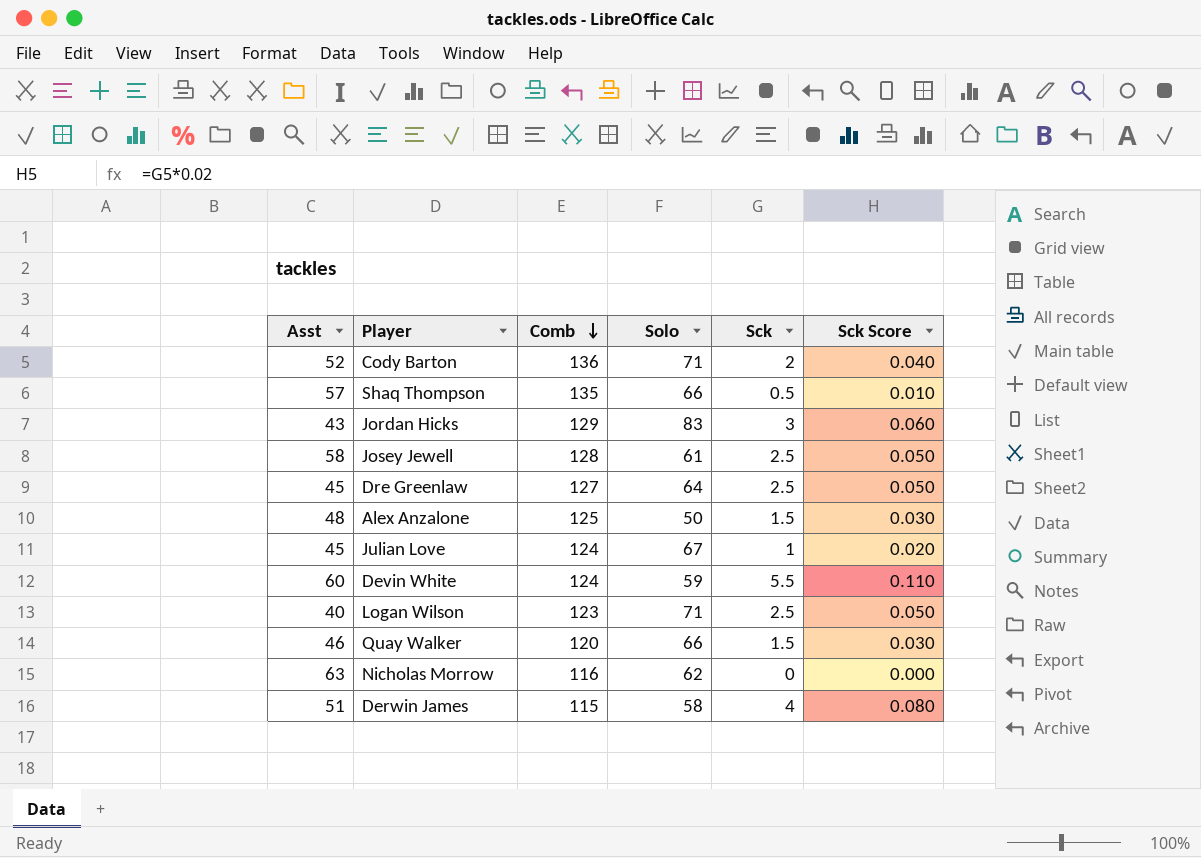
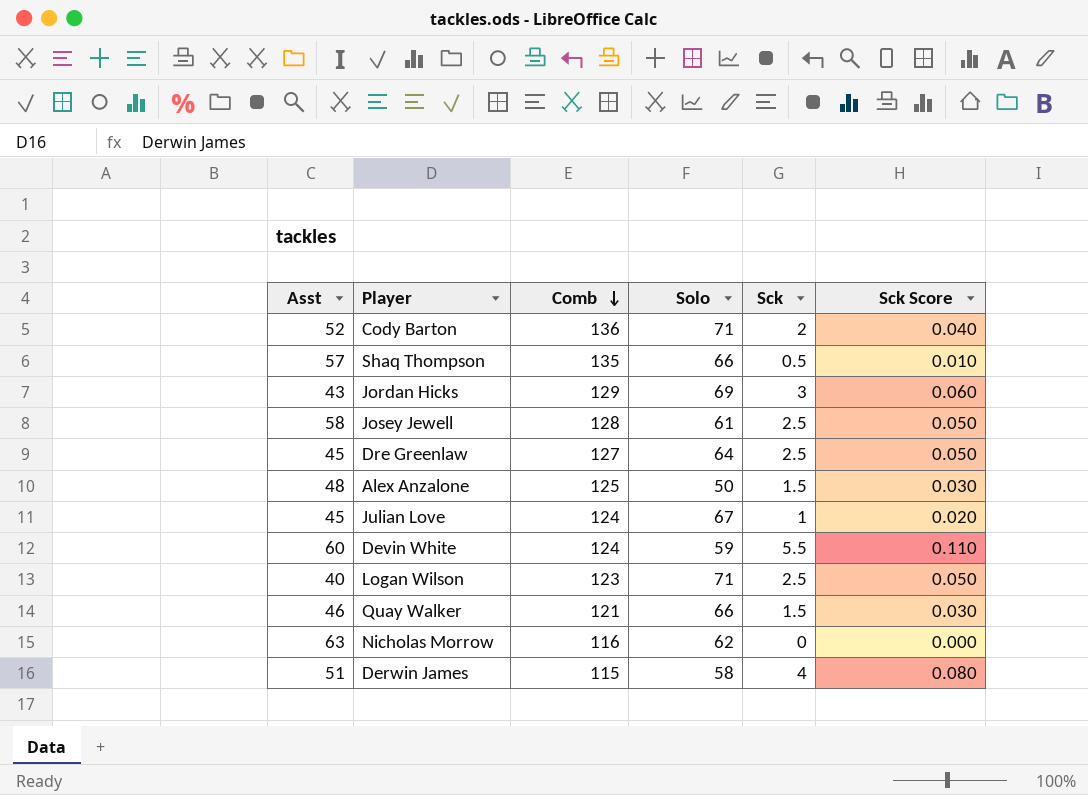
Jordan Hicks | Solo: 83 -> 69
Quay Walker | Comb: 120 -> 121

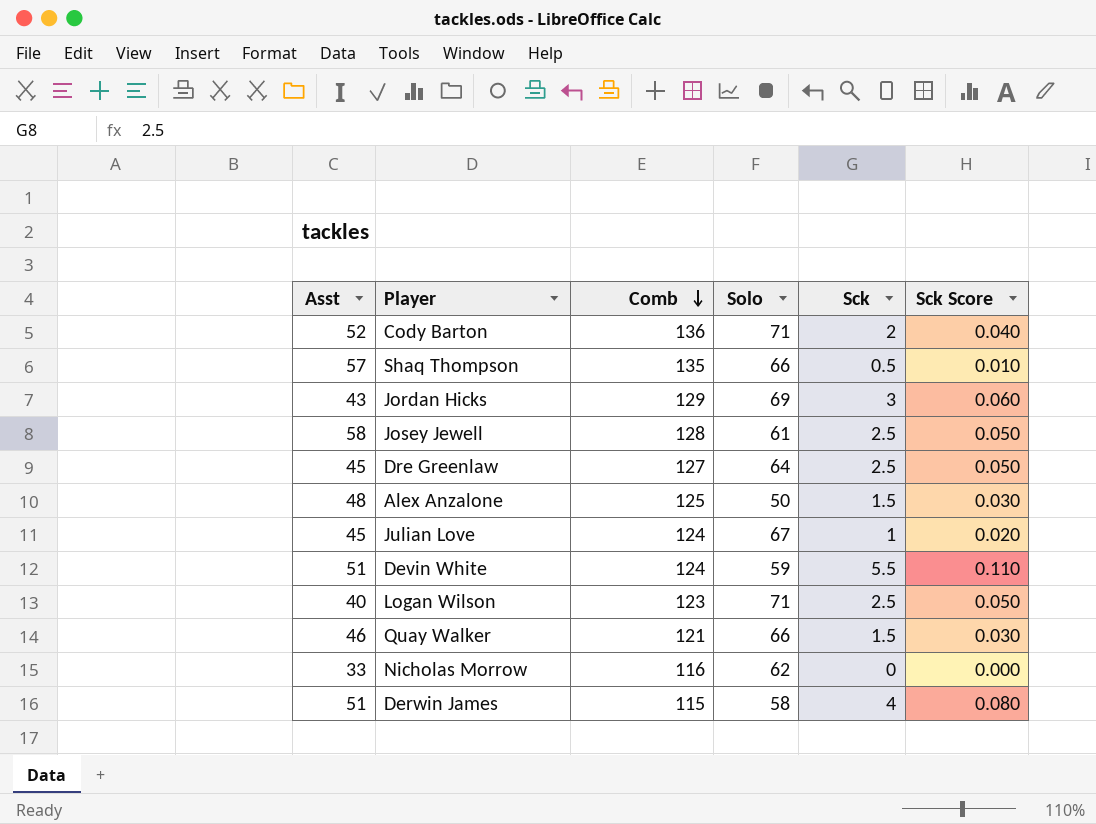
Devin White | Asst: 60 -> 51
Nicholas Morrow | Asst: 63 -> 33

